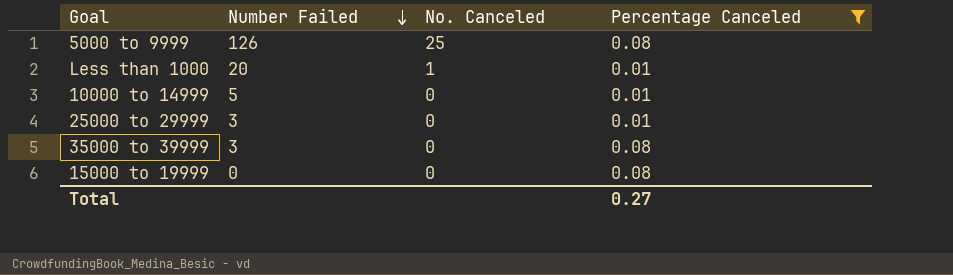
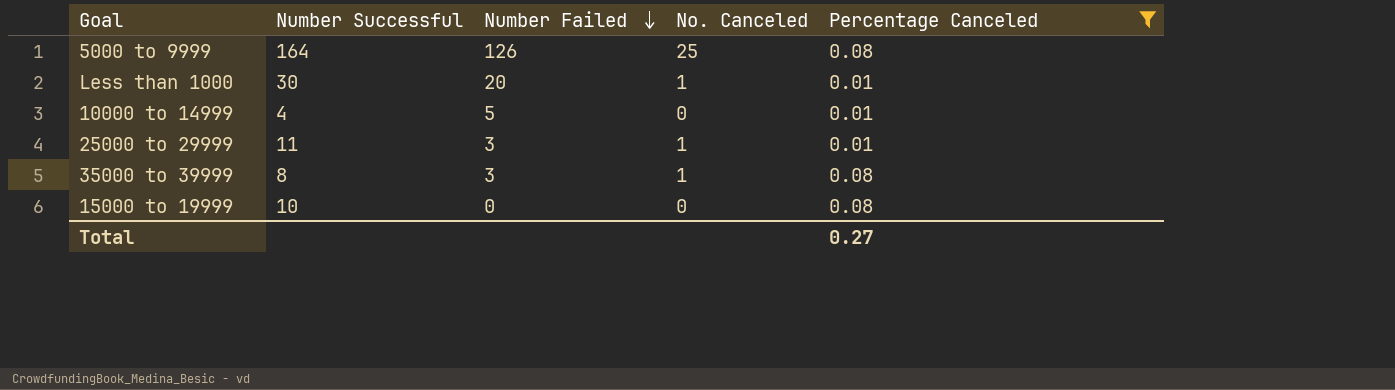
column Number Successful | position: none -> 2
25000 to 29999 | No. Canceled: 0 -> 1
35000 to 39999 | No. Canceled: 0 -> 1

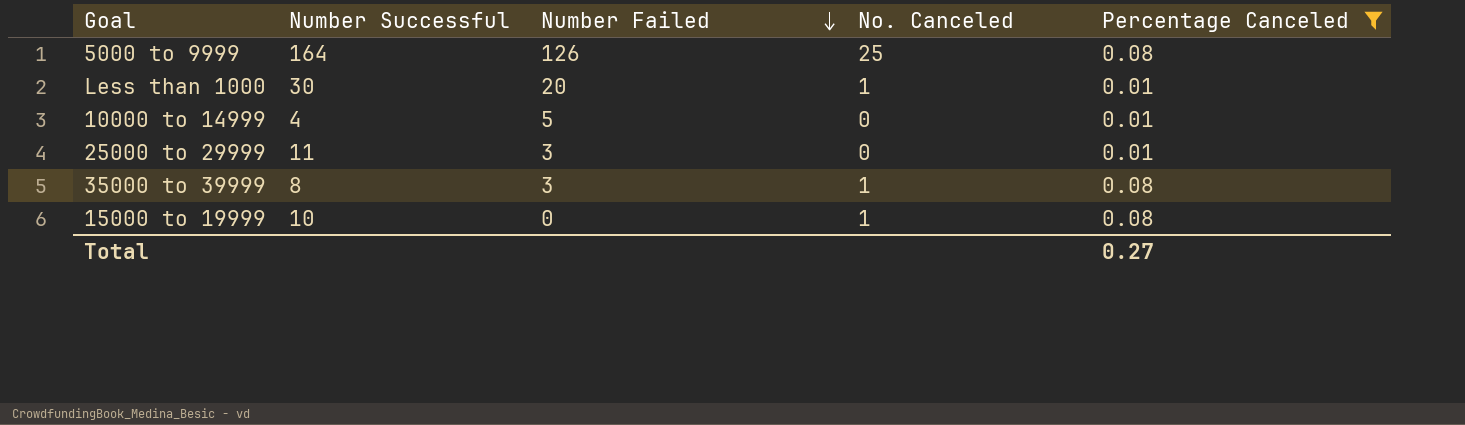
25000 to 29999 | No. Canceled: 1 -> 0
15000 to 19999 | No. Canceled: 0 -> 1

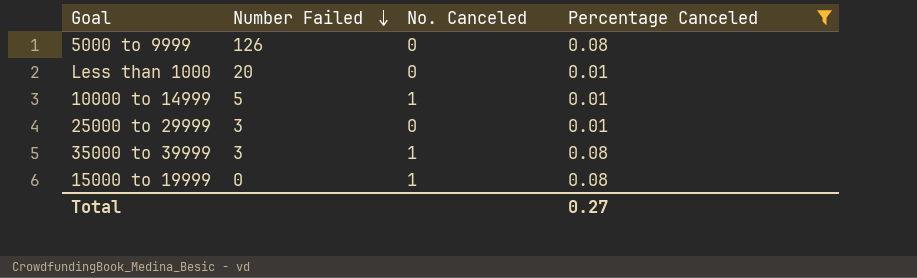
column Number Successful | position: 2 -> none
5000 to 9999 | No. Canceled: 25 -> 0
Less than 1000 | No. Canceled: 1 -> 0
10000 to 14999 | No. Canceled: 0 -> 1

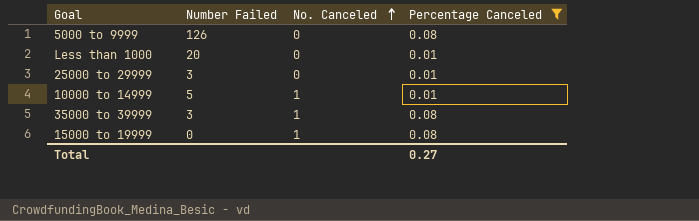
row order: Number Failed descending -> No. Canceled ascending

